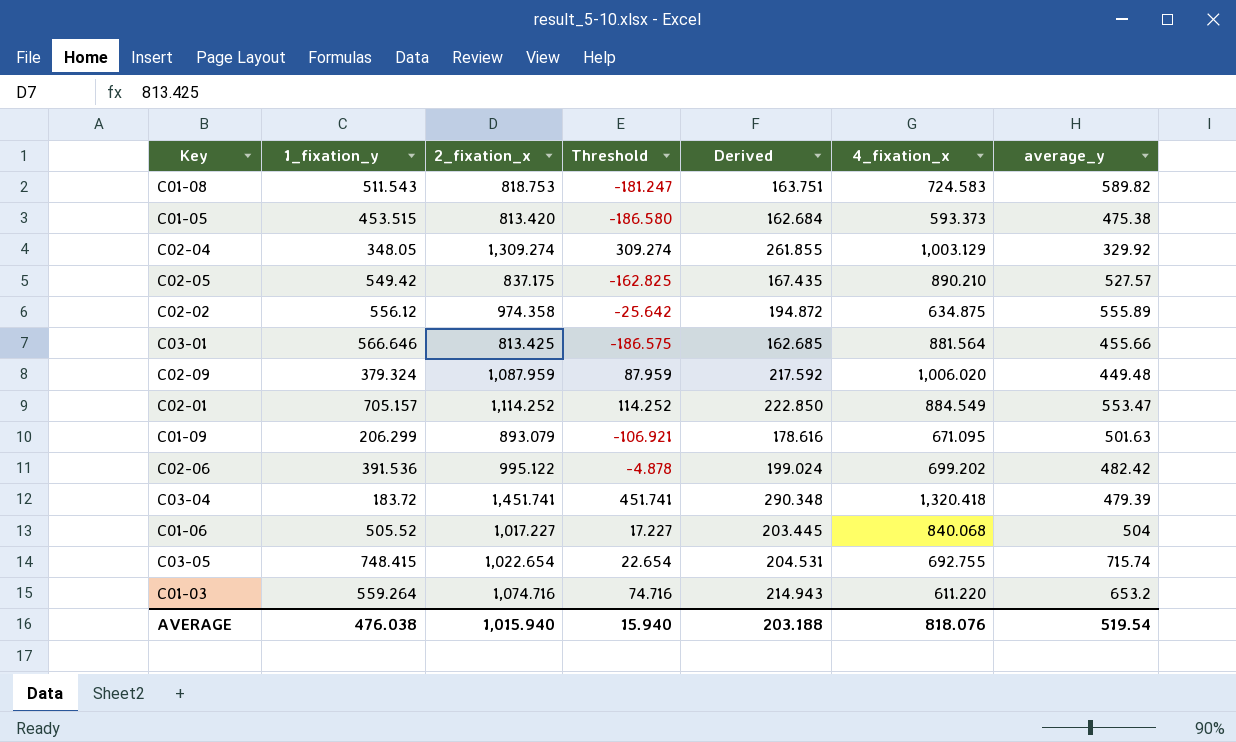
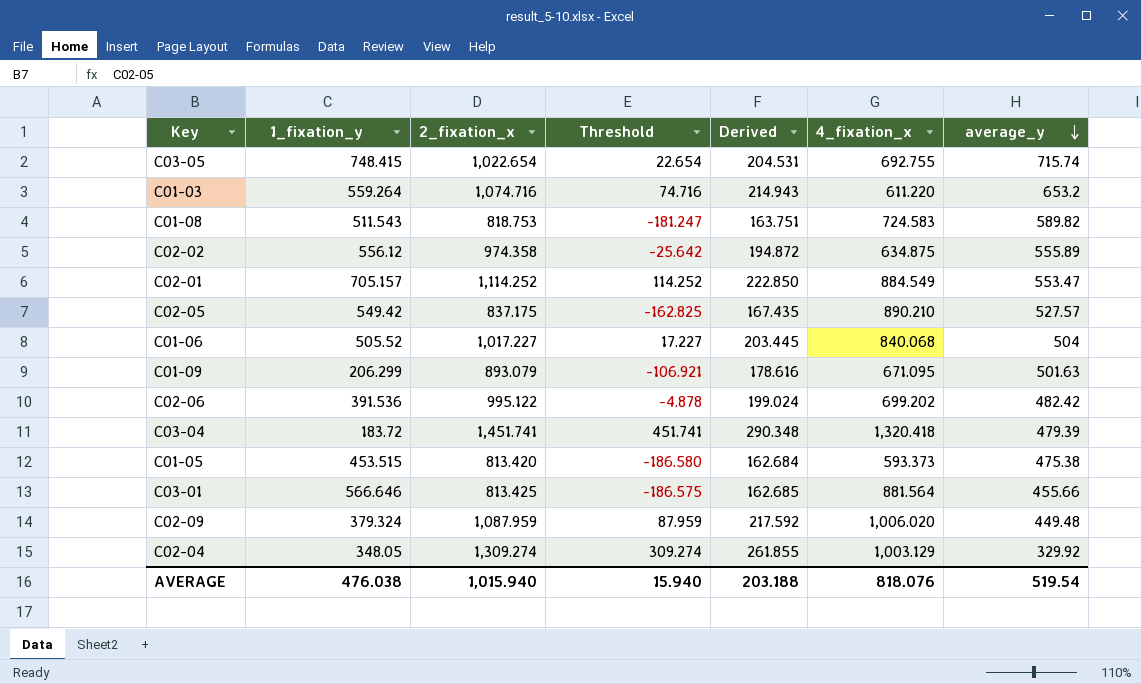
row order: none -> average_y descending

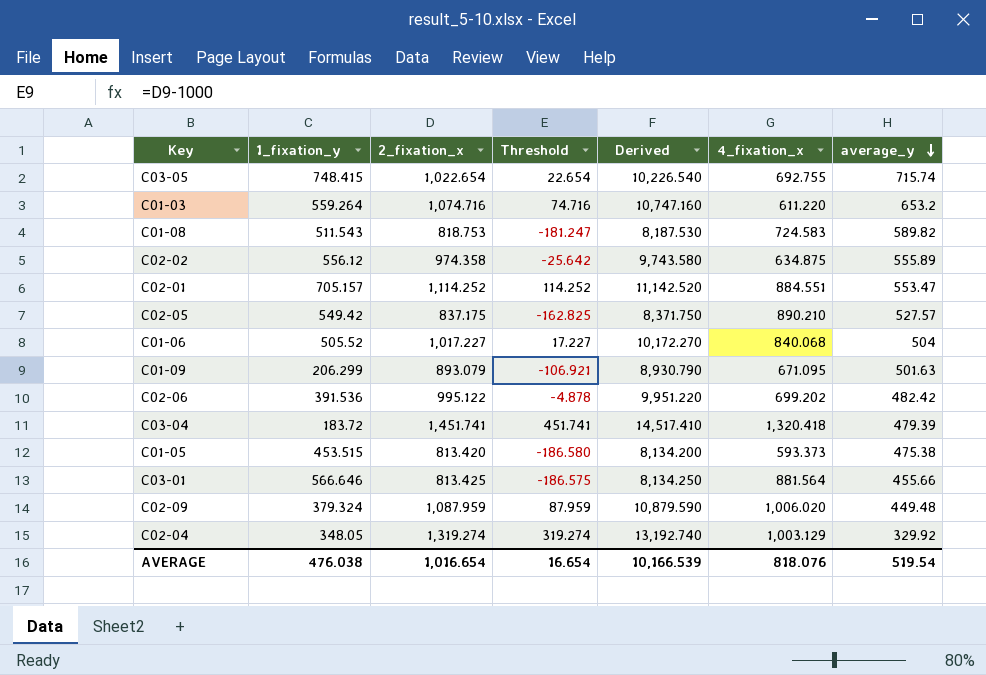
column Derived | formula: [2_fixation_x] * 0.2 -> [2_fixation_x] * 10
C02-01 | 4_fixation_x: 884.549 -> 884.551
C02-04 | 2_fixation_x: 1,309.274 -> 1,319.274
C02-04 | Threshold: 309.274 -> 319.274
AVERAGE | 2_fixation_x: 1,015.940 -> 1,016.654
AVERAGE | Threshold: 15.940 -> 16.654
AVERAGE | Derived: 203.188 -> 10,166.539

